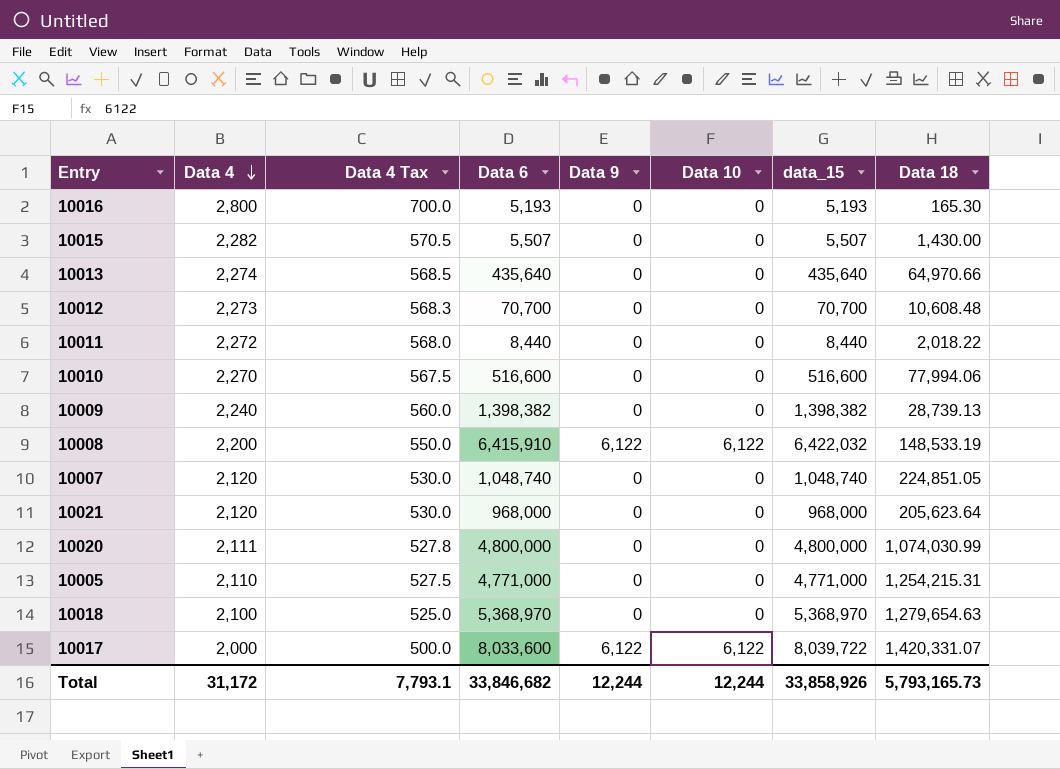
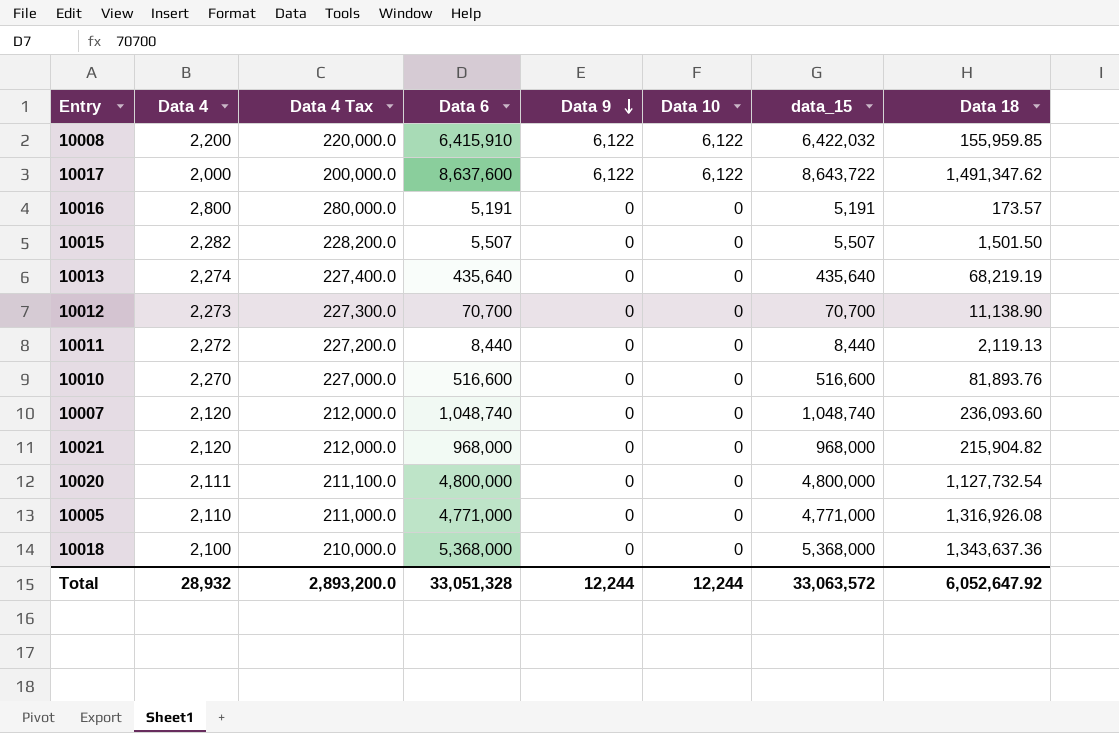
row order: Data 4 descending -> Data 9 descending
column Data 4 Tax | formula: [Data 4] * 0.25 -> [Data 4] * 100
row 10009: 2,240 | 560.0 | 1,398,382 | 0 | 0 | 1,398,382 | 28,739.13 -> none
10008 | Data 18: 148,533.19 -> 155,959.85
10017 | Data 6: 8,033,600 -> 8,637,600
10017 | data_15: 8,039,722 -> 8,643,722
10017 | Data 18: 1,420,331.07 -> 1,491,347.62
10016 | Data 6: 5,193 -> 5,191
10016 | data_15: 5,193 -> 5,191
10016 | Data 18: 165.30 -> 173.57
10015 | Data 18: 1,430.00 -> 1,501.50
10013 | Data 18: 64,970.66 -> 68,219.19
10012 | Data 18: 10,608.48 -> 11,138.90
10011 | Data 18: 2,018.22 -> 2,119.13
10010 | Data 18: 77,994.06 -> 81,893.76
10007 | Data 18: 224,851.05 -> 236,093.60
10021 | Data 18: 205,623.64 -> 215,904.82
10020 | Data 18: 1,074,030.99 -> 1,127,732.54
10005 | Data 18: 1,254,215.31 -> 1,316,926.08
10018 | Data 6: 5,368,970 -> 5,368,000
10018 | data_15: 5,368,970 -> 5,368,000
10018 | Data 18: 1,279,654.63 -> 1,343,637.36
Total | Data 4: 31,172 -> 28,932
Total | Data 4 Tax: 7,793.1 -> 2,893,200.0
Total | Data 6: 33,846,682 -> 33,051,328
Total | data_15: 33,858,926 -> 33,063,572
Total | Data 18: 5,793,165.73 -> 6,052,647.92

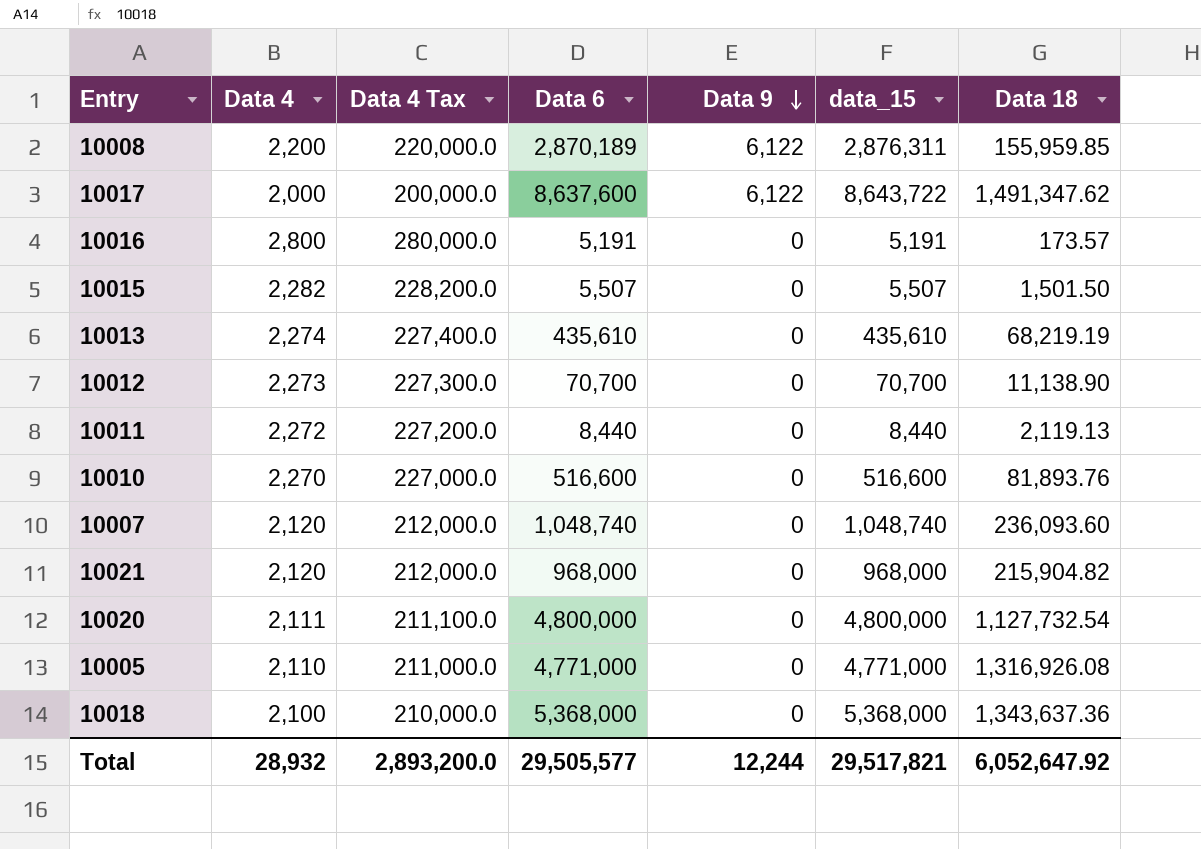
column Data 10 | position: 6 -> none
10008 | Data 6: 6,415,910 -> 2,870,189
10008 | data_15: 6,422,032 -> 2,876,311
10013 | Data 6: 435,640 -> 435,610
10013 | data_15: 435,640 -> 435,610
Total | Data 6: 33,051,328 -> 29,505,577
Total | data_15: 33,063,572 -> 29,517,821

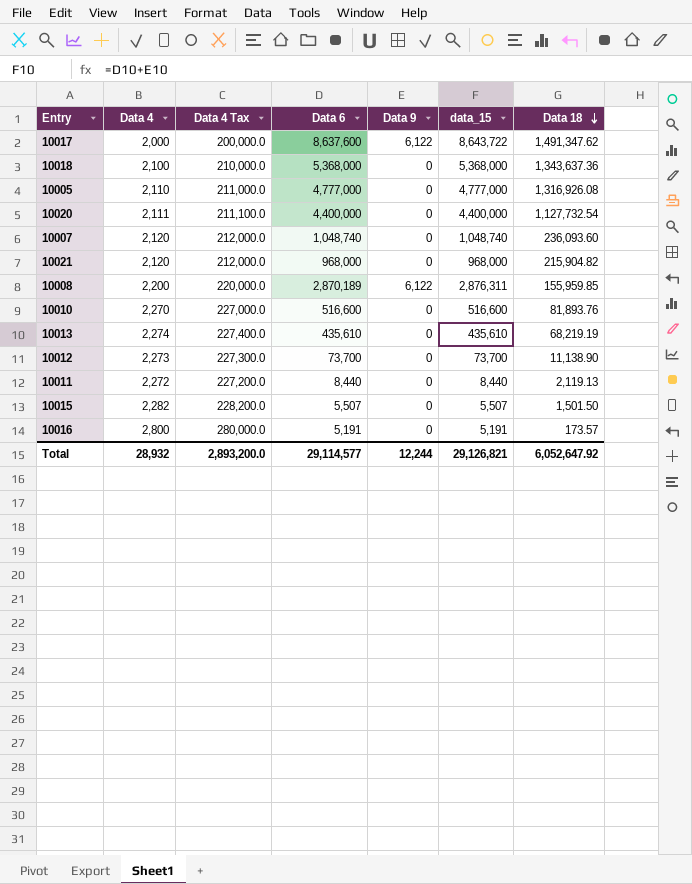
row order: Data 9 descending -> Data 18 descending
10005 | Data 6: 4,771,000 -> 4,777,000
10005 | data_15: 4,771,000 -> 4,777,000
10020 | Data 6: 4,800,000 -> 4,400,000
10020 | data_15: 4,800,000 -> 4,400,000
10012 | Data 6: 70,700 -> 73,700
10012 | data_15: 70,700 -> 73,700
Total | Data 6: 29,505,577 -> 29,114,577
Total | data_15: 29,517,821 -> 29,126,821

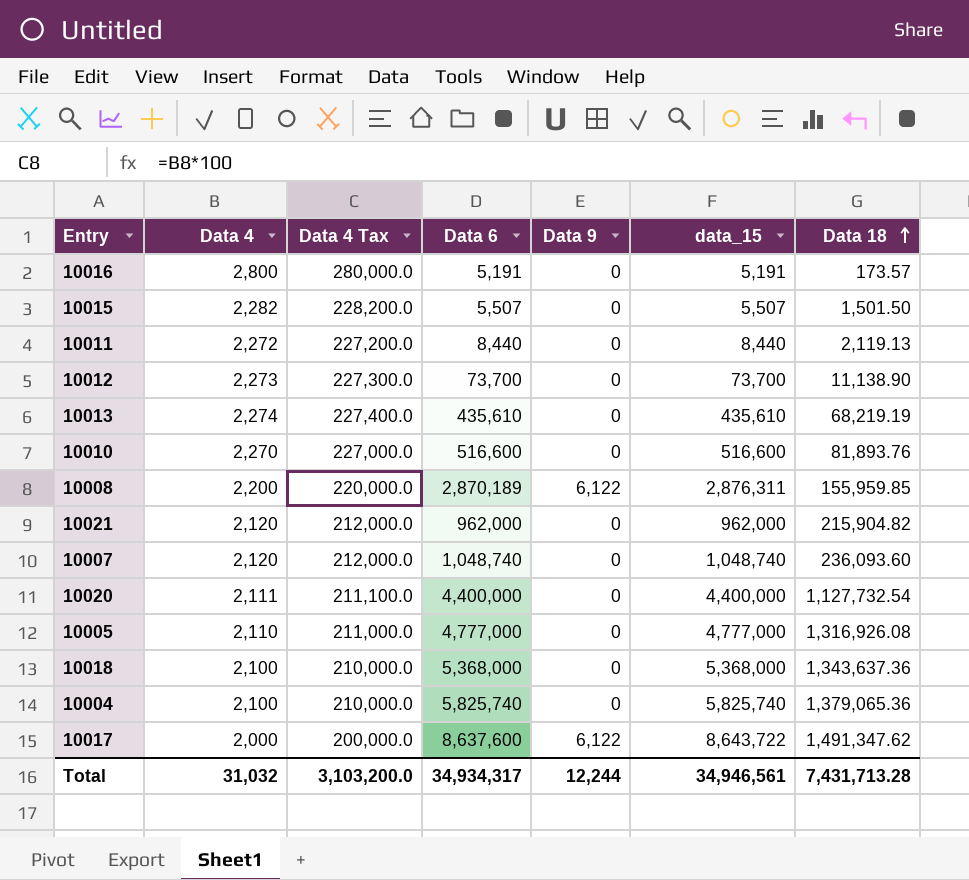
row order: Data 18 descending -> Data 18 ascending
10021 | Data 6: 968,000 -> 962,000
10021 | data_15: 968,000 -> 962,000
row 10004: none -> 2,100 | 210,000.0 | 5,825,740 | 0 | 5,825,740 | 1,379,065.36
Total | Data 4: 28,932 -> 31,032
Total | Data 4 Tax: 2,893,200.0 -> 3,103,200.0
Total | Data 6: 29,114,577 -> 34,934,317
Total | data_15: 29,126,821 -> 34,946,561
Total | Data 18: 6,052,647.92 -> 7,431,713.28

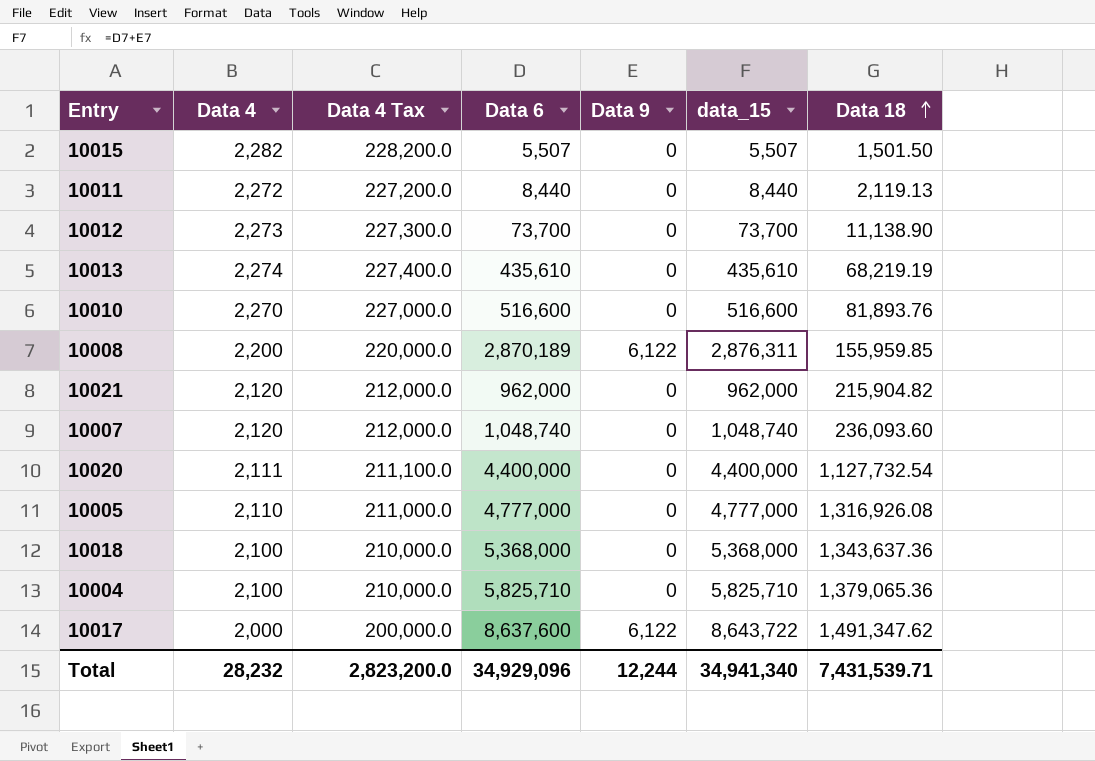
row 10016: 2,800 | 280,000.0 | 5,191 | 0 | 5,191 | 173.57 -> none
10004 | Data 6: 5,825,740 -> 5,825,710
10004 | data_15: 5,825,740 -> 5,825,710
Total | Data 4: 31,032 -> 28,232
Total | Data 4 Tax: 3,103,200.0 -> 2,823,200.0
Total | Data 6: 34,934,317 -> 34,929,096
Total | data_15: 34,946,561 -> 34,941,340
Total | Data 18: 7,431,713.28 -> 7,431,539.71

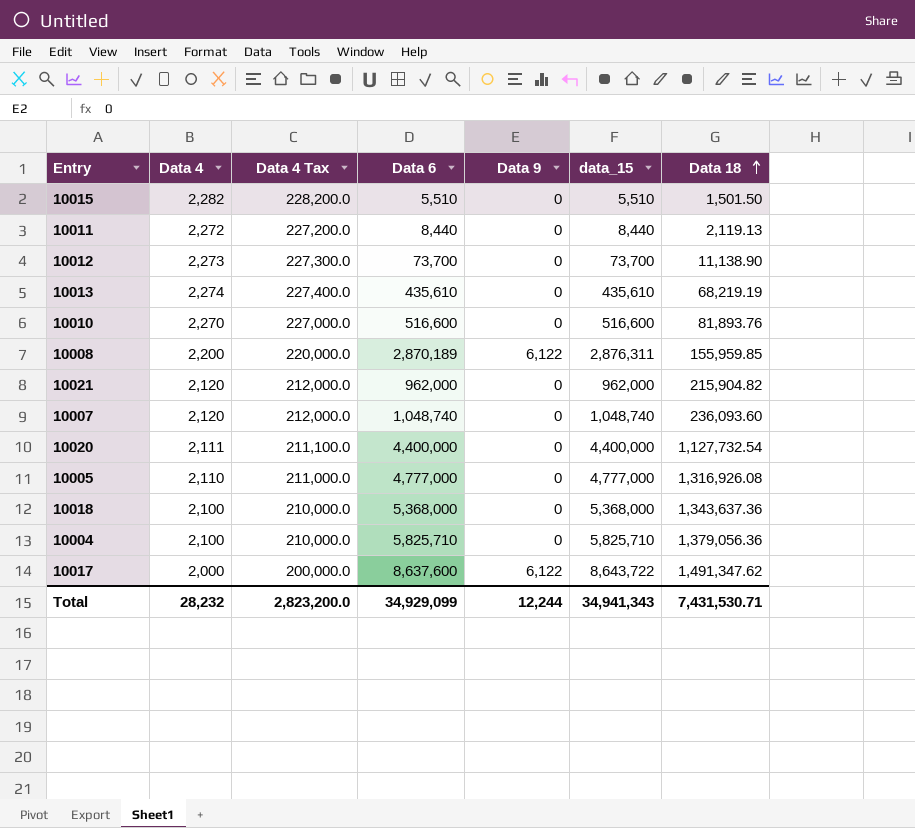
10015 | Data 6: 5,507 -> 5,510
10015 | data_15: 5,507 -> 5,510
10004 | Data 18: 1,379,065.36 -> 1,379,056.36
Total | Data 6: 34,929,096 -> 34,929,099
Total | data_15: 34,941,340 -> 34,941,343
Total | Data 18: 7,431,539.71 -> 7,431,530.71

